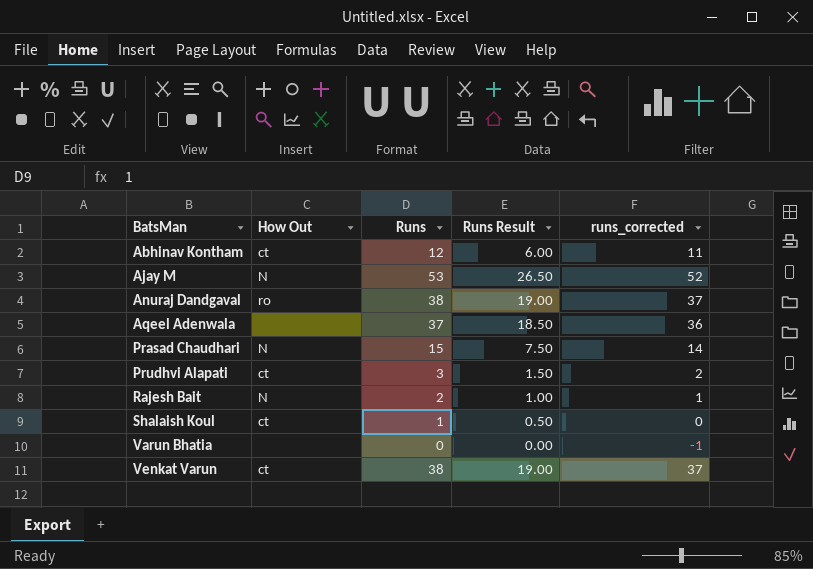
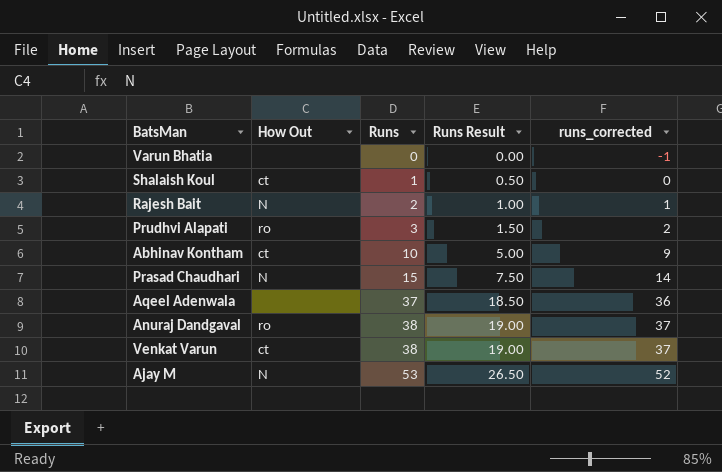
row order: BatsMan ascending -> Runs ascending
Prudhvi Alapati | How Out: ct -> ro
Abhinav Kontham | Runs: 12 -> 10
Abhinav Kontham | Runs Result: 6.00 -> 5.00
Abhinav Kontham | runs_corrected: 11 -> 9

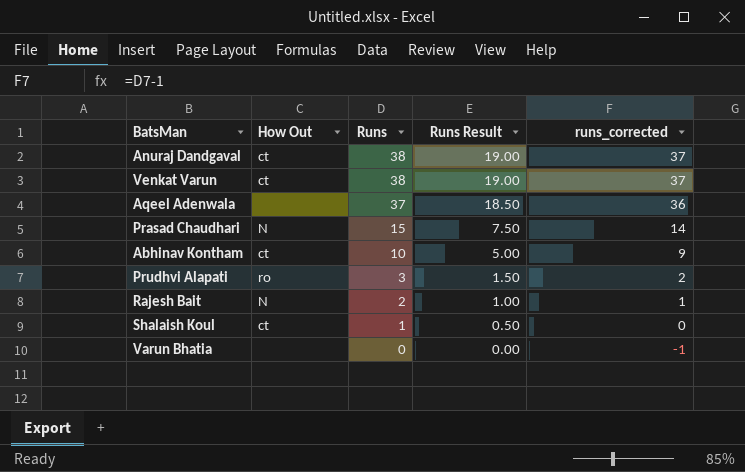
row order: Runs ascending -> Runs descending
row Ajay M: N | 53 | 26.50 | 52 -> none
Anuraj Dandgaval | How Out: ro -> ct

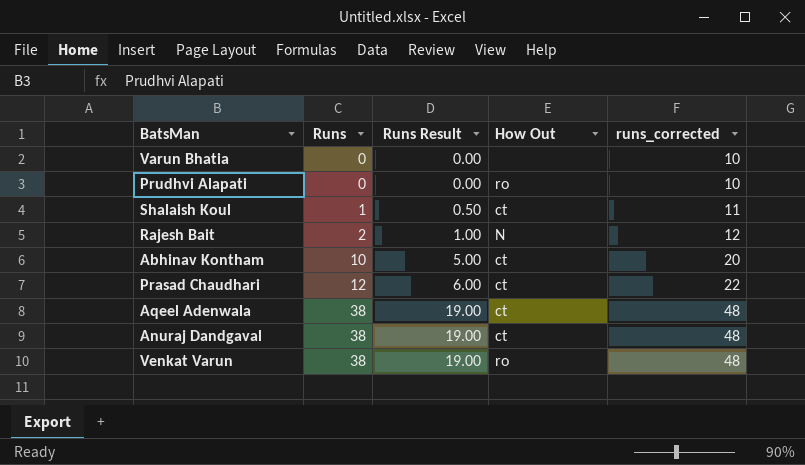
row order: Runs descending -> Runs ascending
column How Out | position: 2 -> 4
column runs_corrected | formula: [Runs] - 1 -> [Runs] + 10
Prudhvi Alapati | Runs: 3 -> 0
Prudhvi Alapati | Runs Result: 1.50 -> 0.00
Prasad Chaudhari | Runs: 15 -> 12
Prasad Chaudhari | Runs Result: 7.50 -> 6.00
Prasad Chaudhari | How Out: N -> ct
Aqeel Adenwala | Runs: 37 -> 38
Aqeel Adenwala | Runs Result: 18.50 -> 19.00
Aqeel Adenwala | How Out: none -> ct
Venkat Varun | How Out: ct -> ro

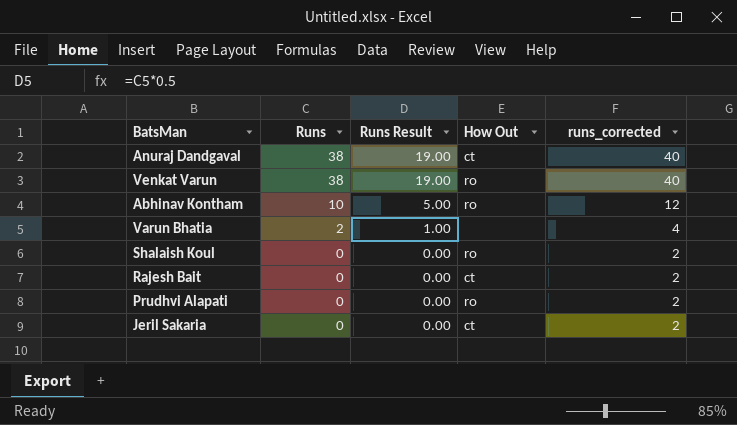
row order: Runs ascending -> Runs descending
column runs_corrected | formula: [Runs] + 10 -> [Runs] + 2
row Prasad Chaudhari: 12 | 6.00 | ct | 22 -> none
row Aqeel Adenwala: 38 | 19.00 | ct | 48 -> none
Abhinav Kontham | How Out: ct -> ro
Varun Bhatia | Runs: 0 -> 2
Varun Bhatia | Runs Result: 0.00 -> 1.00
Shalaish Koul | Runs: 1 -> 0
Shalaish Koul | Runs Result: 0.50 -> 0.00
Shalaish Koul | How Out: ct -> ro
Rajesh Bait | Runs: 2 -> 0
Rajesh Bait | Runs Result: 1.00 -> 0.00
Rajesh Bait | How Out: N -> ct
row Jeril Sakaria: none -> 0 | 0.00 | ct | 2

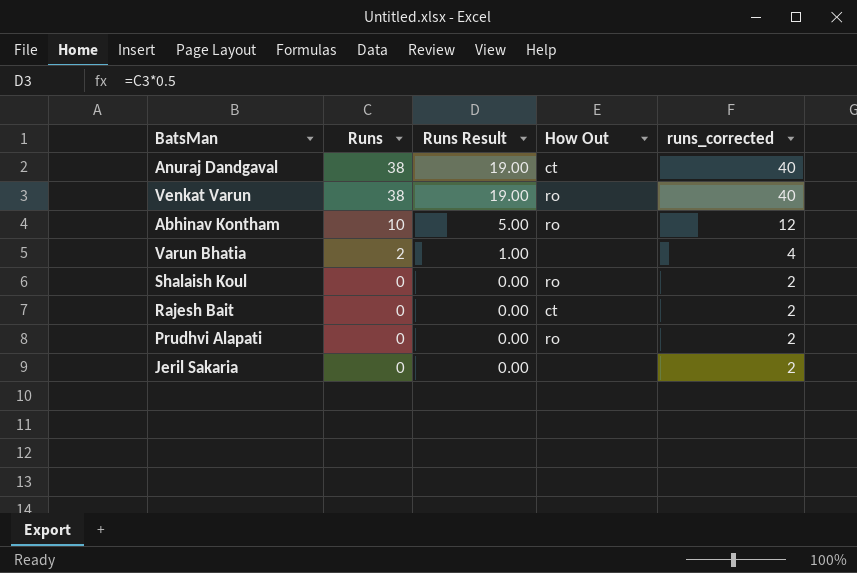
Jeril Sakaria | How Out: ct -> none

